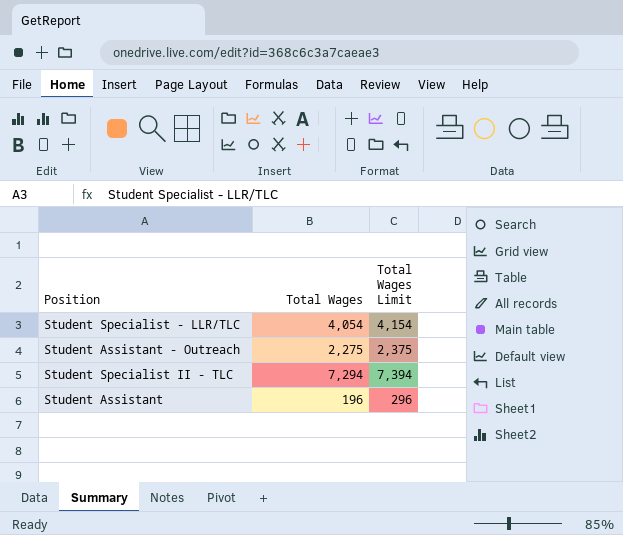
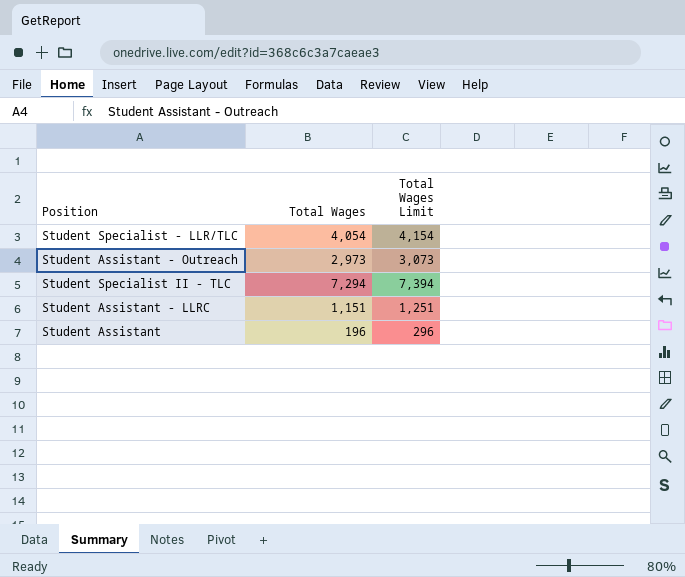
Student Assistant - Outreach | Total Wages: 2,275 -> 2,973
Student Assistant - Outreach | Total Wages Limit: 2,375 -> 3,073
row Student Assistant - LLRC: none -> 1,151 | 1,251

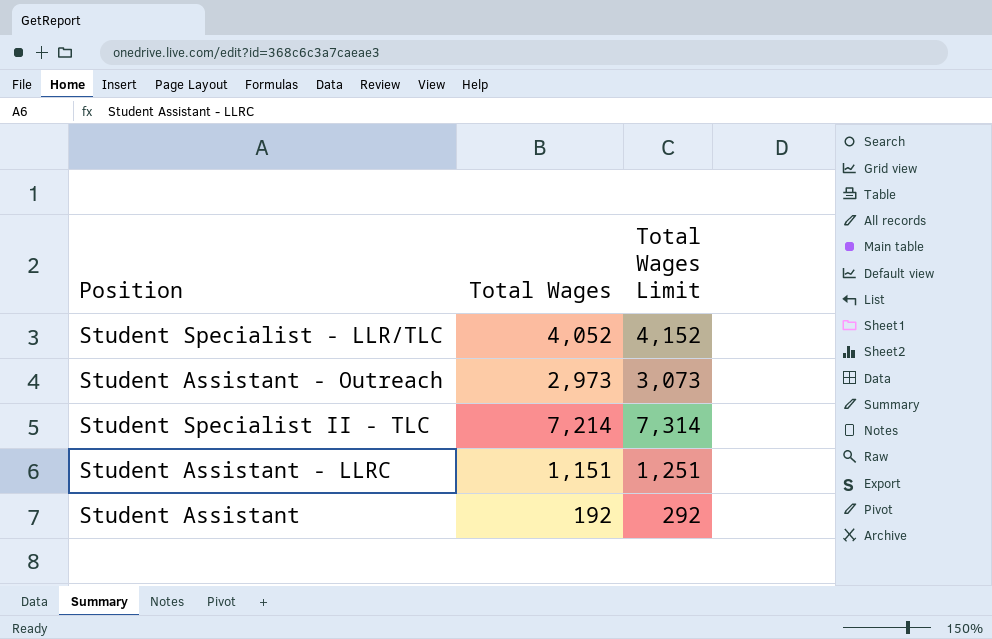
Student Specialist - LLR/TLC | Total Wages: 4,054 -> 4,052
Student Specialist - LLR/TLC | Total Wages Limit: 4,154 -> 4,152
Student Specialist II - TLC | Total Wages: 7,294 -> 7,214
Student Specialist II - TLC | Total Wages Limit: 7,394 -> 7,314
Student Assistant | Total Wages: 196 -> 192
Student Assistant | Total Wages Limit: 296 -> 292

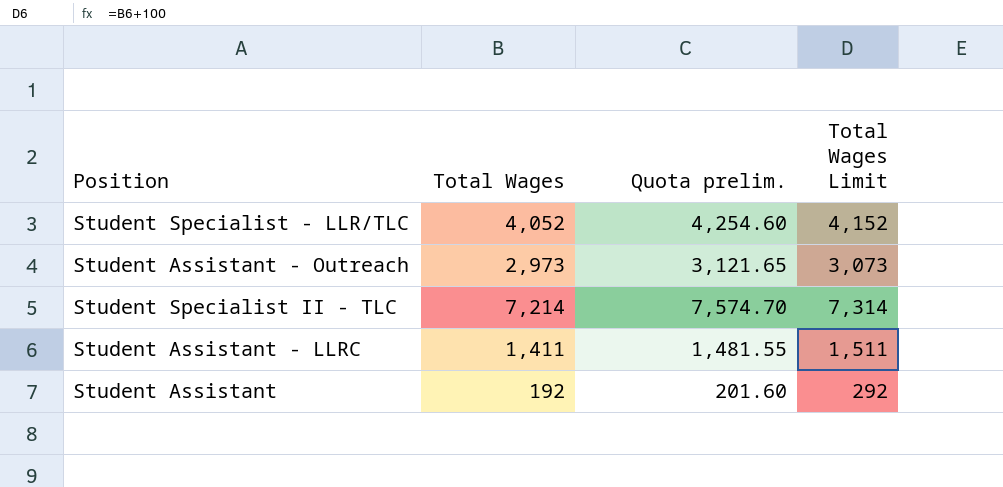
column Quota prelim. | formula: none -> [Total Wages] * 1.05
Student Assistant - LLRC | Total Wages: 1,151 -> 1,411
Student Assistant - LLRC | Total Wages Limit: 1,251 -> 1,511

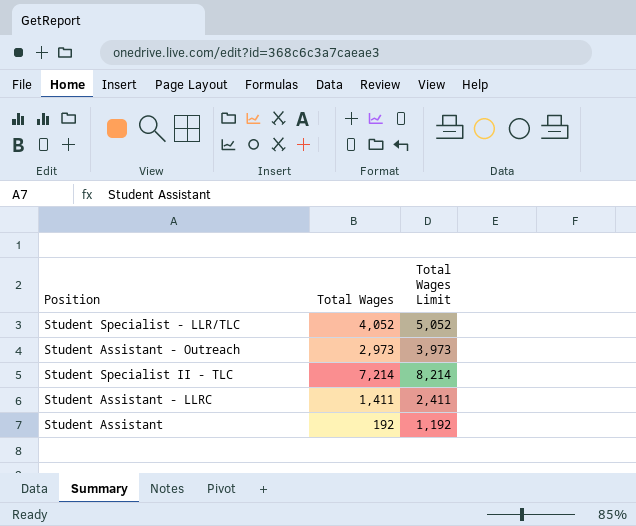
column Quota prelim. | formula: [Total Wages] * 1.05 -> none
column Total Wages Limit | formula: [Total Wages] + 100 -> [Total Wages] + 1000

